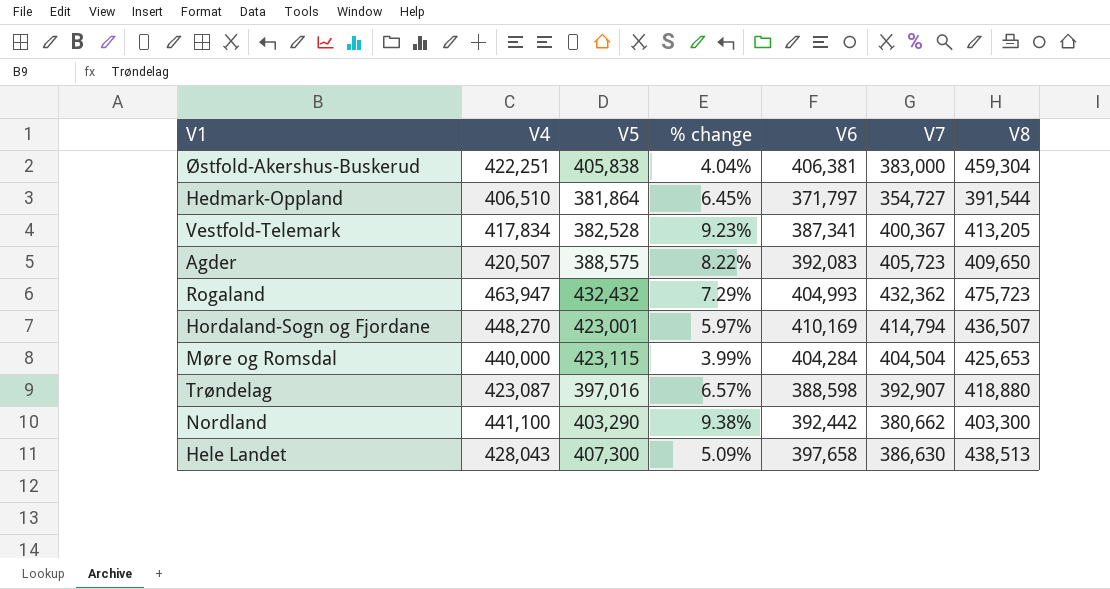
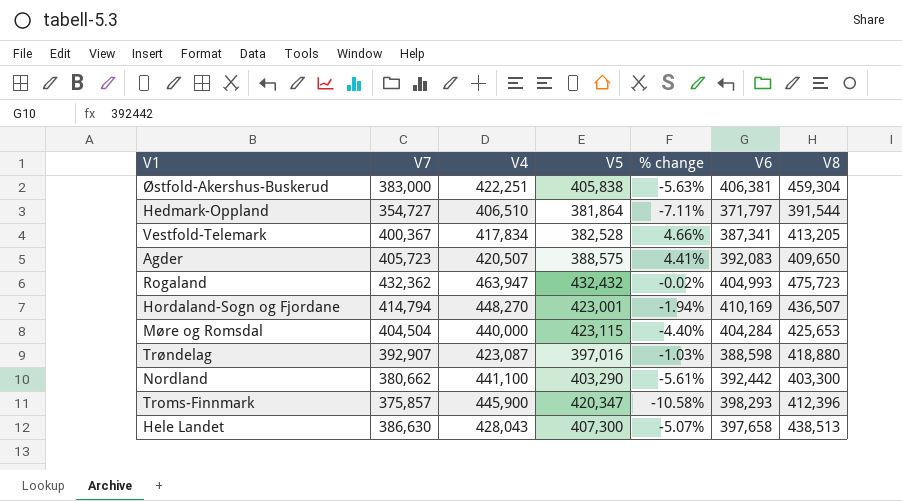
column V7 | position: 6 -> 2
column % change | formula: ([V4] - [V5]) / [V5] -> ([V7] - [V5]) / [V5]
row Troms-Finnmark: none -> 375,857 | 445,900 | 420,347 | -10.58% | 398,293 | 412,396

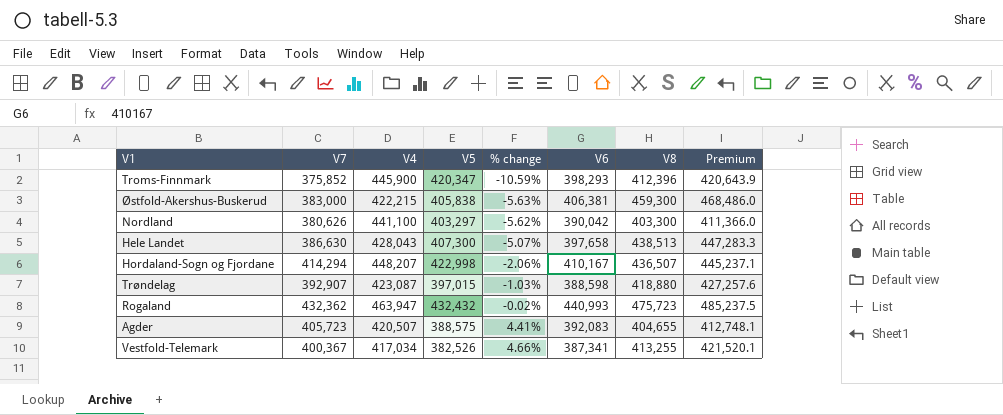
row order: none -> % change ascending
column Premium | formula: none -> [V8] * 1.02
row Hedmark-Oppland: 354,727 | 406,510 | 381,864 | -7.11% | 371,797 | 391,544 -> none
row Møre og Romsdal: 404,504 | 440,000 | 423,115 | -4.40% | 404,284 | 425,653 -> none
Troms-Finnmark | V7: 375,857 -> 375,852
Troms-Finnmark | % change: -10.58% -> -10.59%
Østfold-Akershus-Buskerud | V4: 422,251 -> 422,215
Østfold-Akershus-Buskerud | V8: 459,304 -> 459,300
Nordland | V7: 380,662 -> 380,626
Nordland | V5: 403,290 -> 403,297
Nordland | % change: -5.61% -> -5.62%
Nordland | V6: 392,442 -> 390,042
Hordaland-Sogn og Fjordane | V7: 414,794 -> 414,294
Hordaland-Sogn og Fjordane | V4: 448,270 -> 448,207
Hordaland-Sogn og Fjordane | V5: 423,001 -> 422,998
Hordaland-Sogn og Fjordane | % change: -1.94% -> -2.06%
Hordaland-Sogn og Fjordane | V6: 410,169 -> 410,167
Trøndelag | V5: 397,016 -> 397,015
Rogaland | V6: 404,993 -> 440,993
Agder | V8: 409,650 -> 404,655
Vestfold-Telemark | V4: 417,834 -> 417,034
Vestfold-Telemark | V5: 382,528 -> 382,526
Vestfold-Telemark | V8: 413,205 -> 413,255

